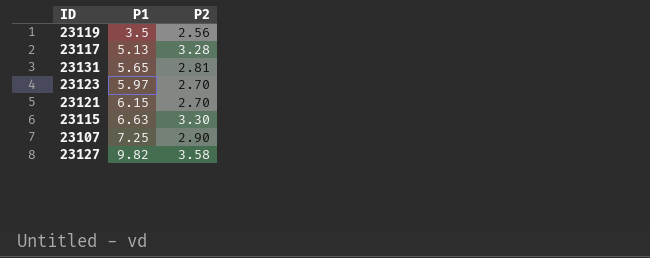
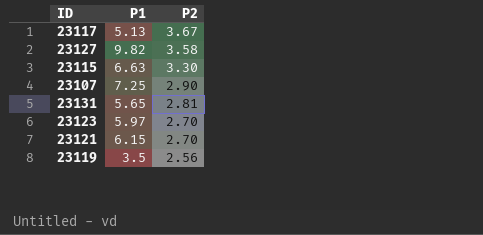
row order: P1 ascending -> P2 descending
23117 | P2: 3.28 -> 3.67

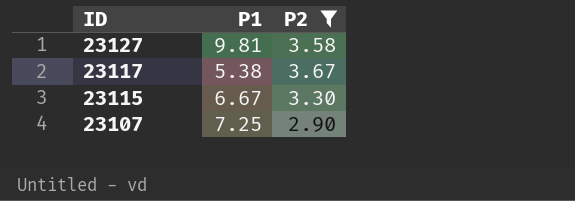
filter: none -> P2 >= 2.90
row order: P2 descending -> ID descending
23127 | P1: 9.82 -> 9.81
23117 | P1: 5.13 -> 5.38
23115 | P1: 6.63 -> 6.67

